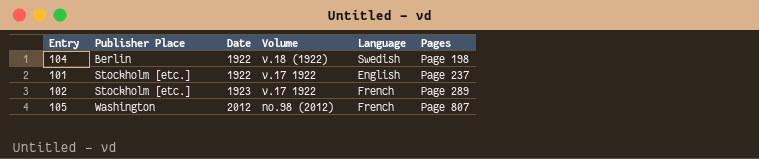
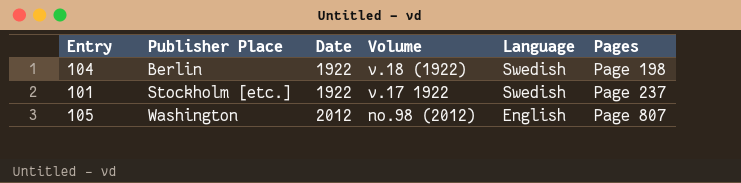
row 102: Stockholm [etc.] | 1923 | v.17 1922 | French | Page 289 -> none
101 | Language: English -> Swedish
105 | Language: French -> English

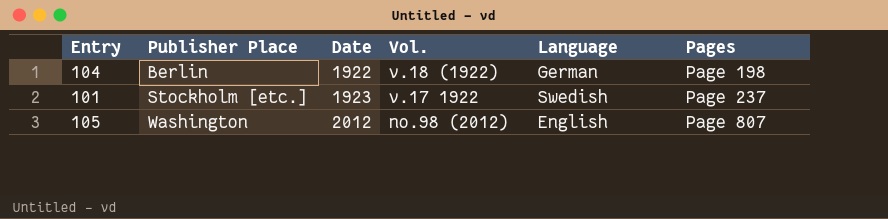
column name: Volume -> Vol.
104 | Language: Swedish -> German
101 | Date: 1922 -> 1923

